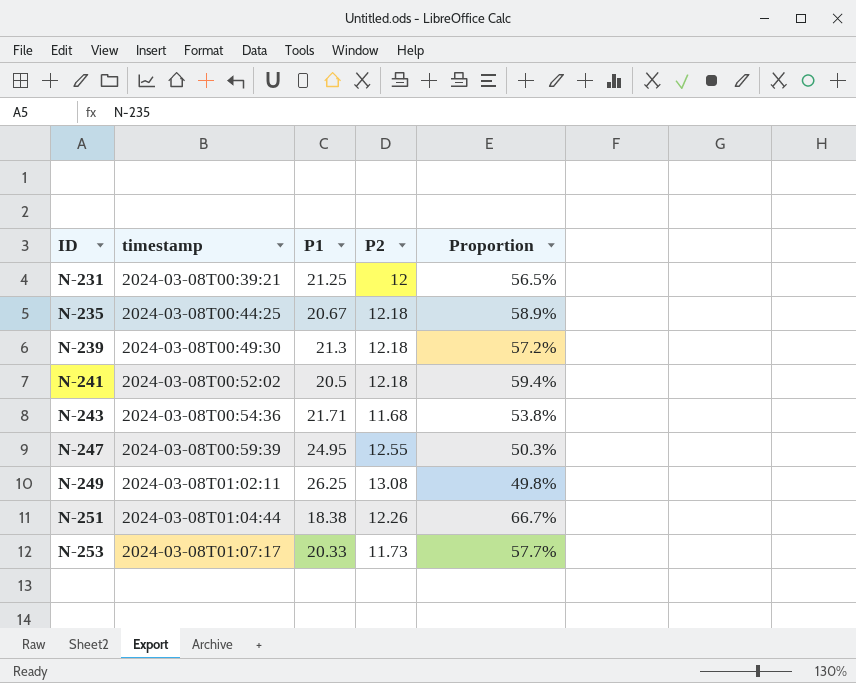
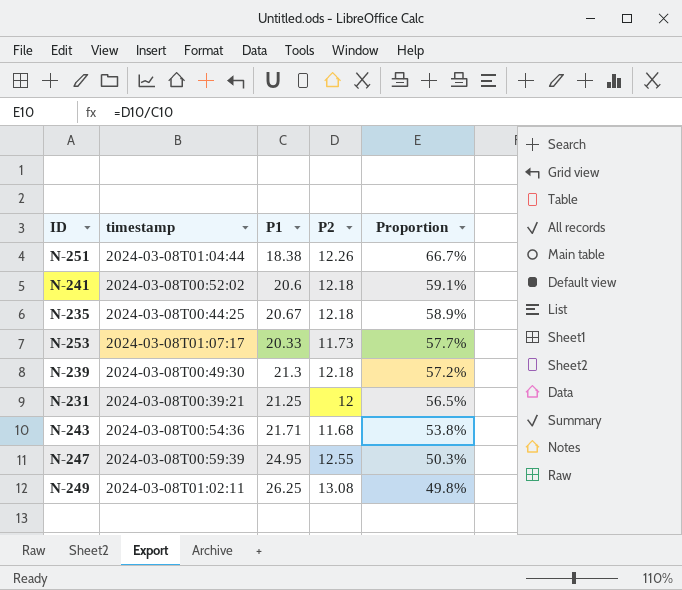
row order: ID ascending -> Proportion descending
N-241 | P1: 20.5 -> 20.6
N-241 | Proportion: 59.4% -> 59.1%

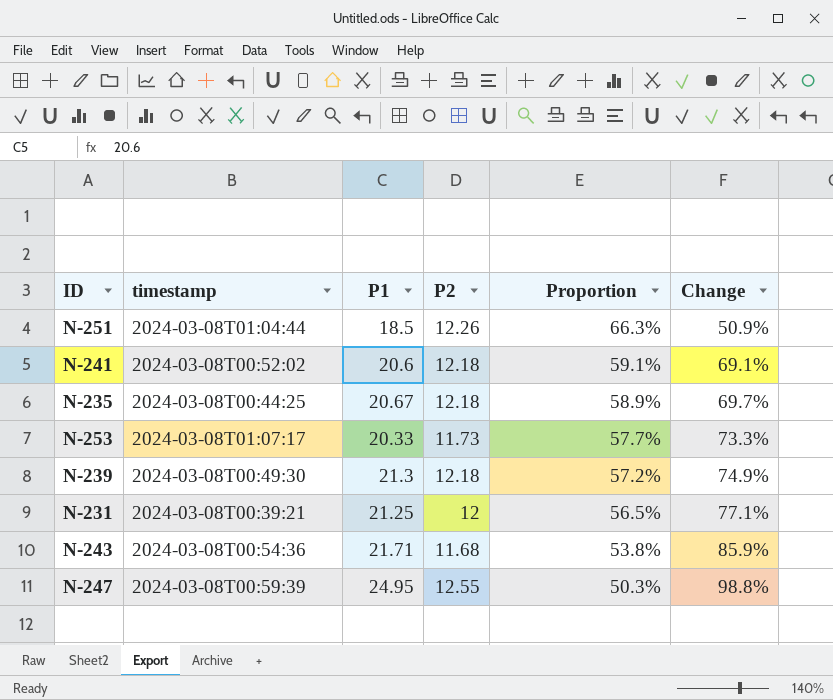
column Change | formula: none -> ([P1] - [P2]) / [P2]
row N-249: 2024-03-08T01:02:11 | 26.25 | 13.08 | 49.8% -> none
N-251 | P1: 18.38 -> 18.5
N-251 | Proportion: 66.7% -> 66.3%

